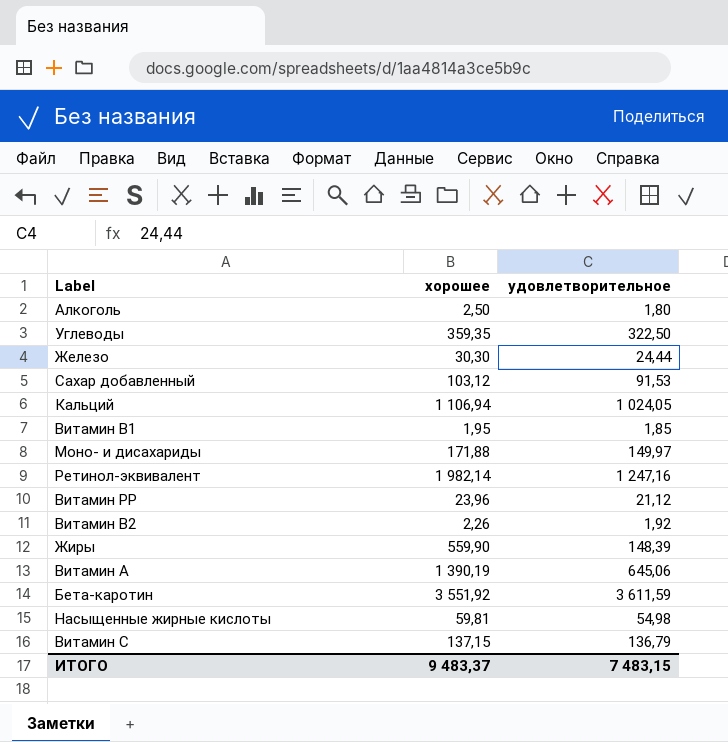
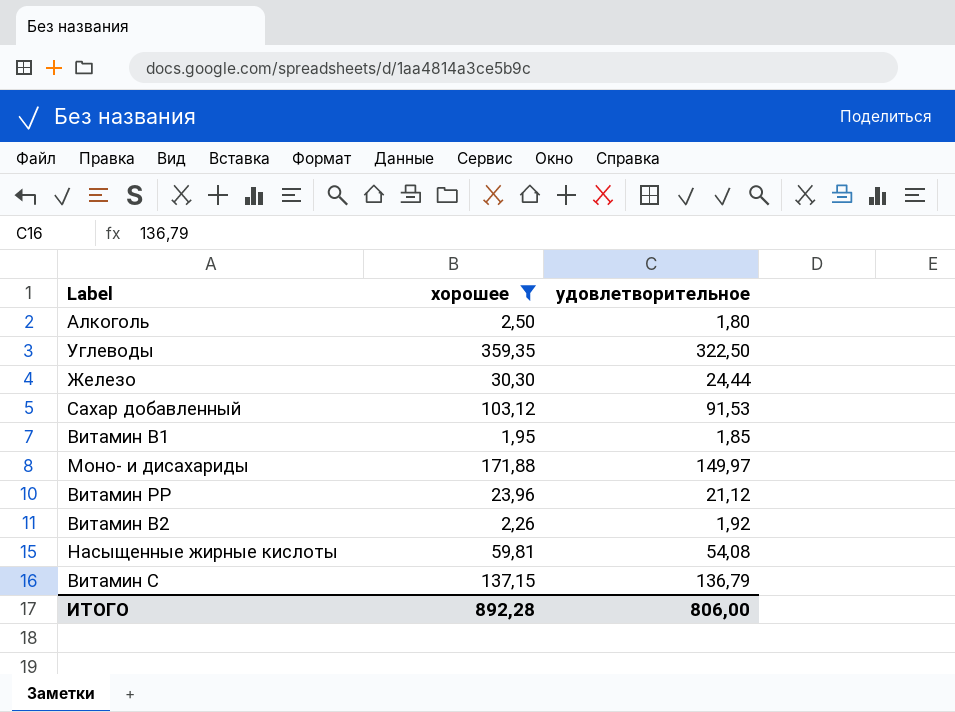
filter: none -> хорошее <= 359,35
Насыщенные жирные кислоты | удовлетворительное: 54,98 -> 54,08
ИТОГО | хорошее: 9 483,37 -> 892,28
ИТОГО | удовлетворительное: 7 483,15 -> 806,00

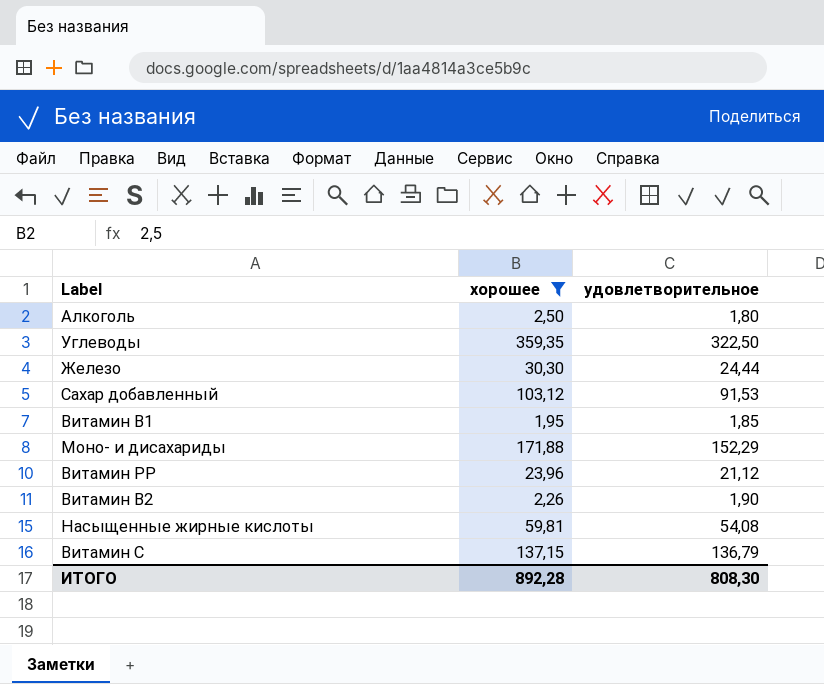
Моно- и дисахариды | удовлетворительное: 149,97 -> 152,29
Витамин В2 | удовлетворительное: 1,92 -> 1,90
ИТОГО | удовлетворительное: 806,00 -> 808,30

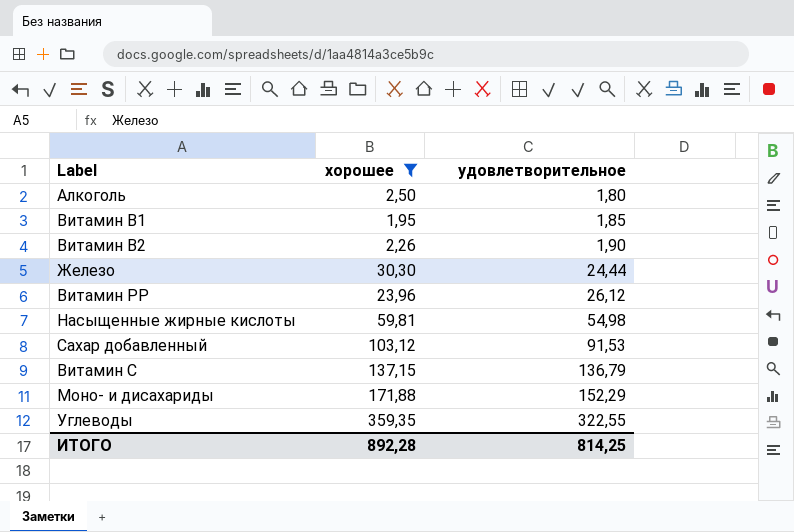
row order: none -> удовлетворительное ascending
Витамин РР | удовлетворительное: 21,12 -> 26,12
Насыщенные жирные кислоты | удовлетворительное: 54,08 -> 54,98
Углеводы | удовлетворительное: 322,50 -> 322,55
ИТОГО | удовлетворительное: 808,30 -> 814,25

